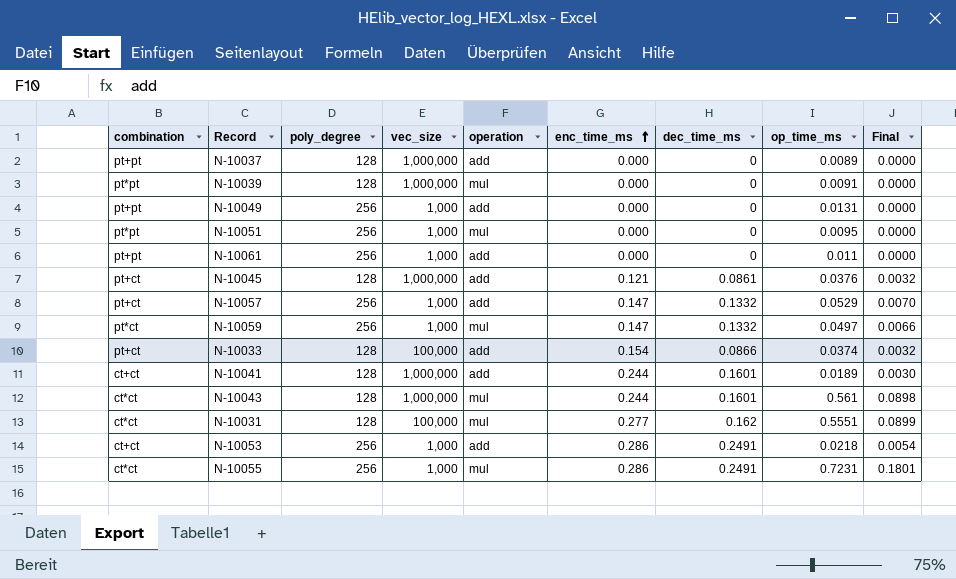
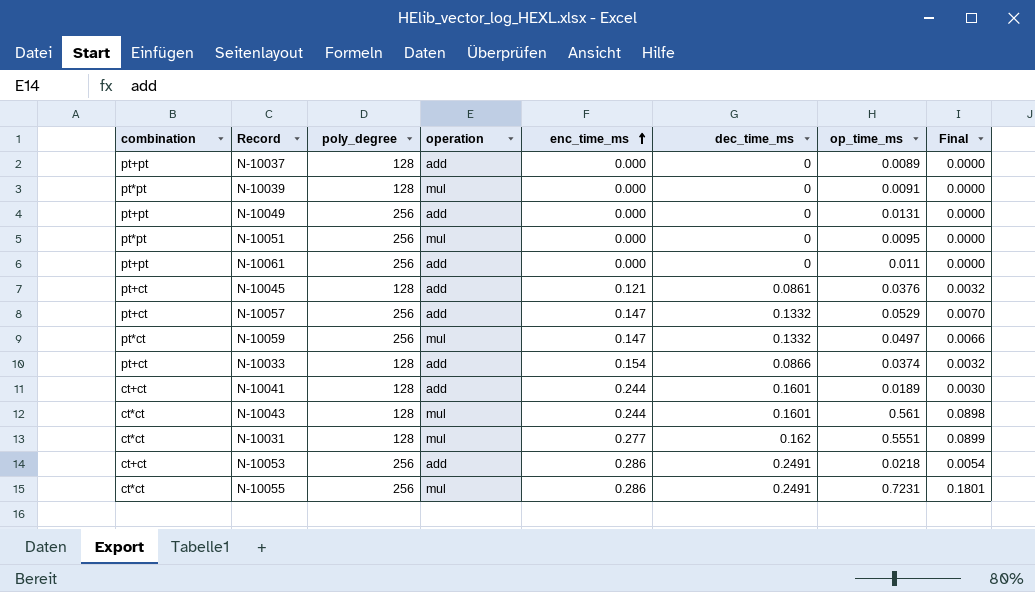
column vec_size | position: 4 -> none

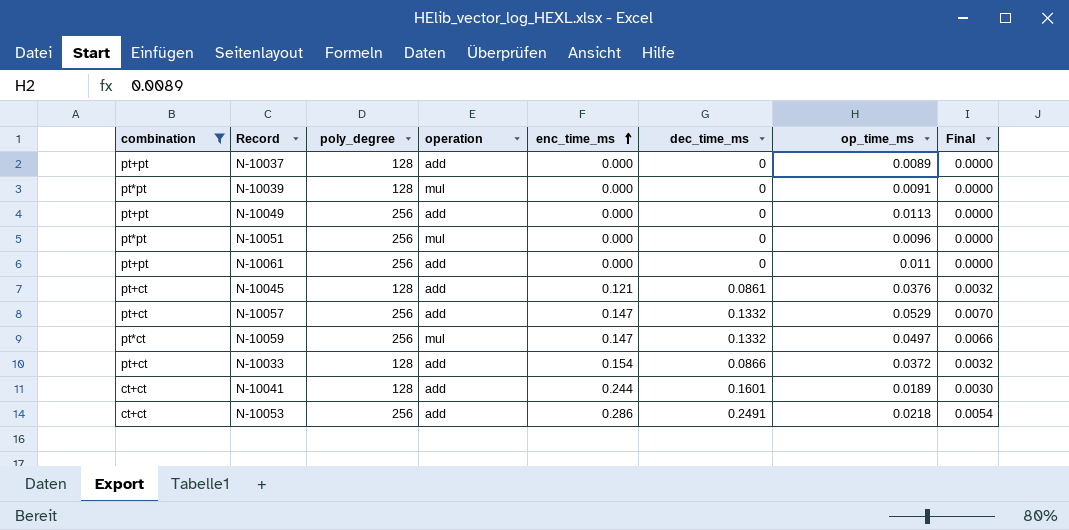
filter: none -> combination != ct*ct
N-10049 | op_time_ms: 0.0131 -> 0.0113
N-10051 | op_time_ms: 0.0095 -> 0.0096
N-10033 | op_time_ms: 0.0374 -> 0.0372

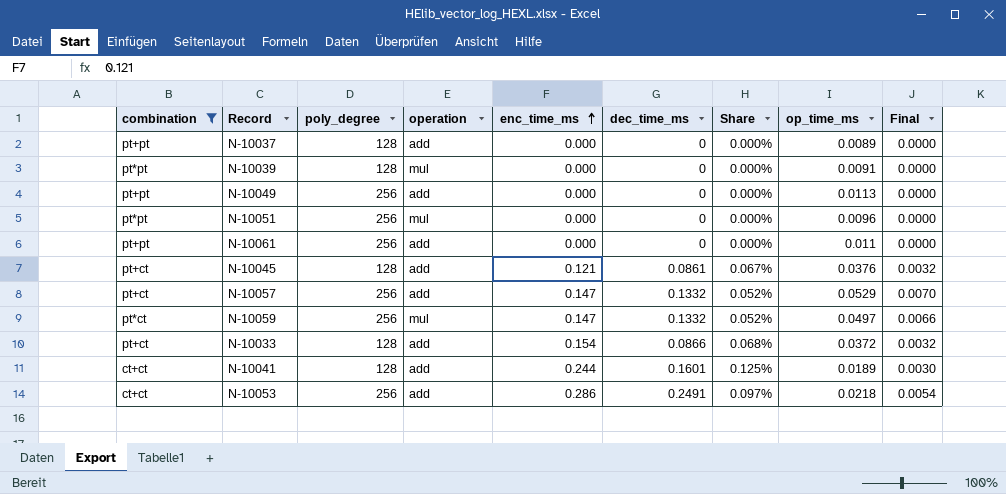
column Share | formula: none -> [dec_time_ms] / [poly_degree]

